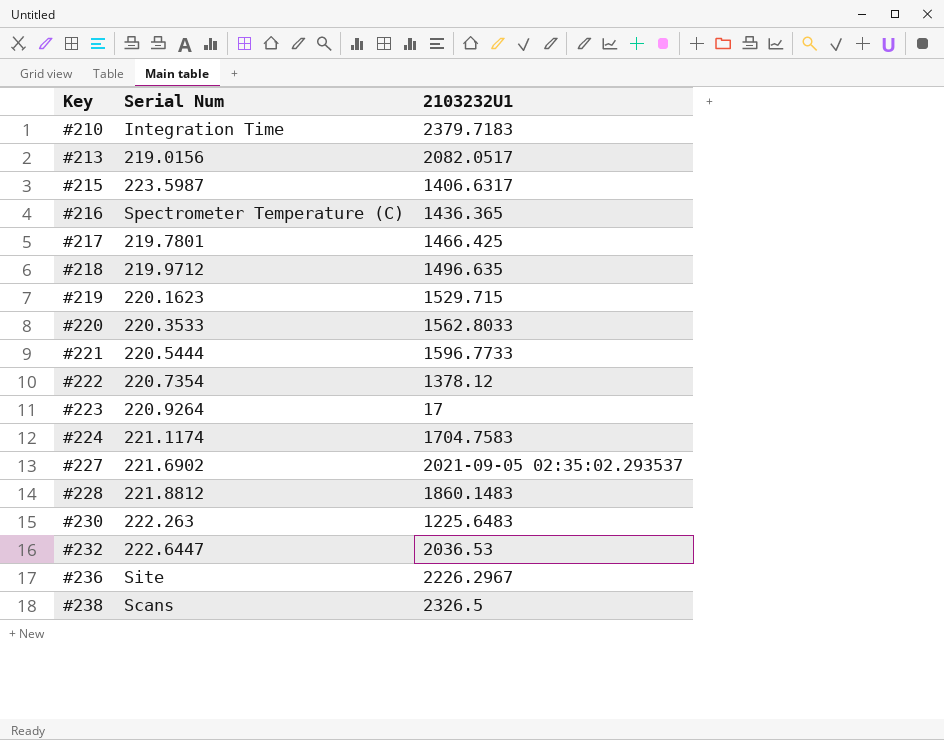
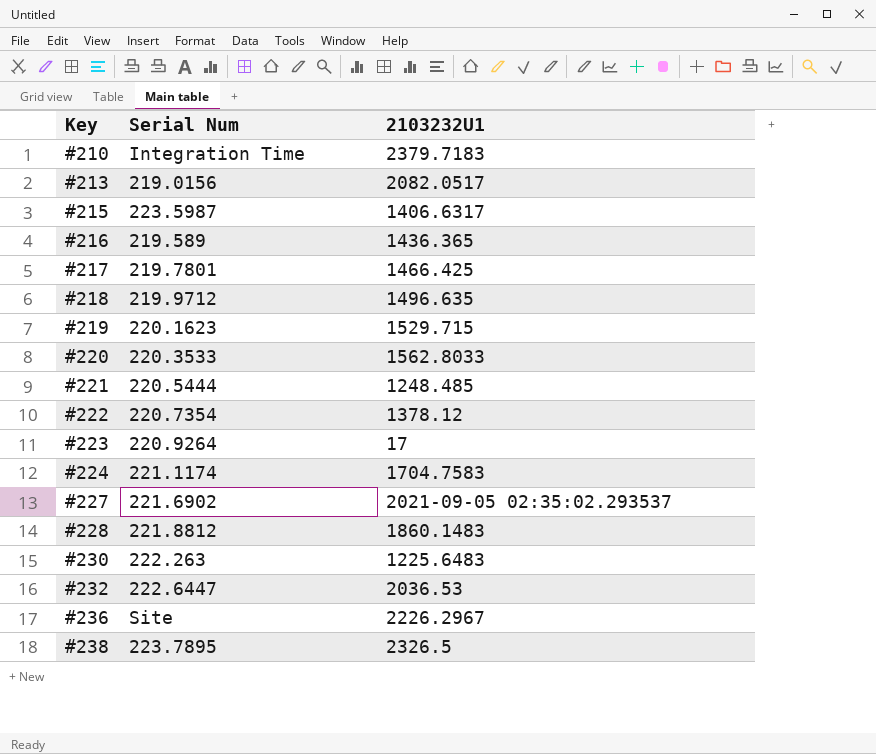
#216 | Serial Num: Spectrometer Temperature (C) -> 219.589
#221 | 2103232U1: 1596.7733 -> 1248.485
#238 | Serial Num: Scans -> 223.7895

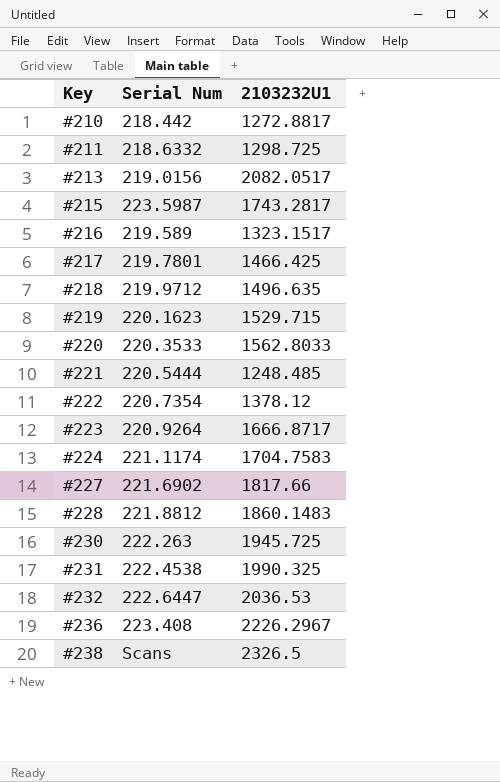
#210 | Serial Num: Integration Time -> 218.442
#210 | 2103232U1: 2379.7183 -> 1272.8817
row #211: none -> 218.6332 | 1298.725
#215 | 2103232U1: 1406.6317 -> 1743.2817
#216 | 2103232U1: 1436.365 -> 1323.1517
#223 | 2103232U1: 17 -> 1666.8717
#227 | 2103232U1: 2021-09-05 02:35:02.293537 -> 1817.66
#230 | 2103232U1: 1225.6483 -> 1945.725
row #231: none -> 222.4538 | 1990.325
#236 | Serial Num: Site -> 223.408
#238 | Serial Num: 223.7895 -> Scans

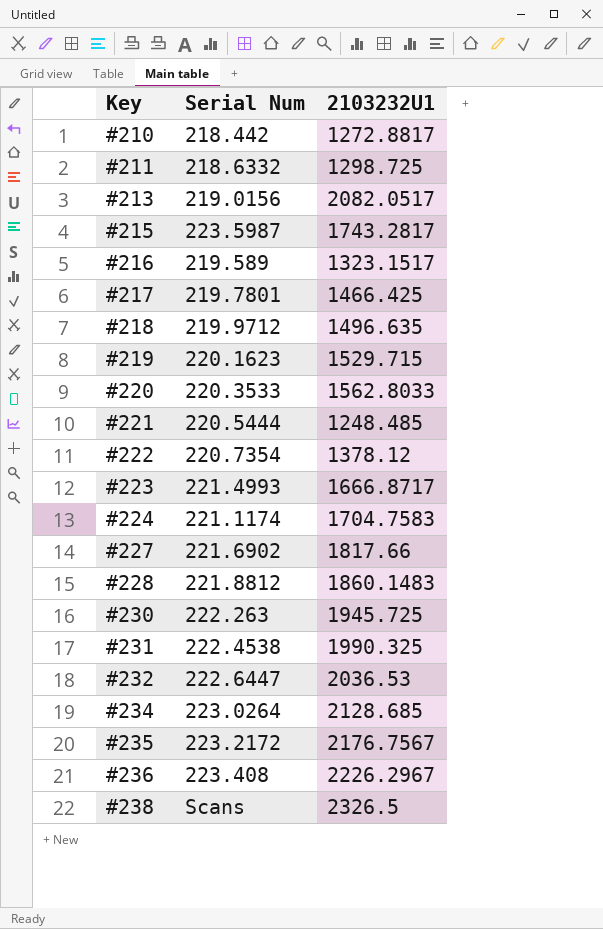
#223 | Serial Num: 220.9264 -> 221.4993
row #234: none -> 223.0264 | 2128.685
row #235: none -> 223.2172 | 2176.7567

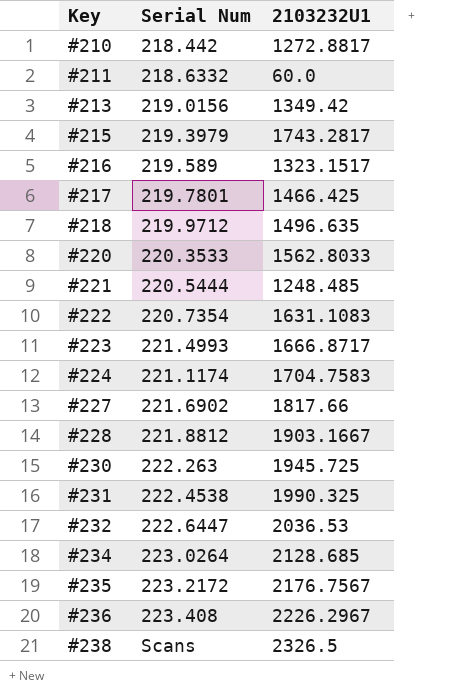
row #219: 220.1623 | 1529.715 -> none
#211 | 2103232U1: 1298.725 -> 60.0
#213 | 2103232U1: 2082.0517 -> 1349.42
#215 | Serial Num: 223.5987 -> 219.3979
#222 | 2103232U1: 1378.12 -> 1631.1083
#228 | 2103232U1: 1860.1483 -> 1903.1667

